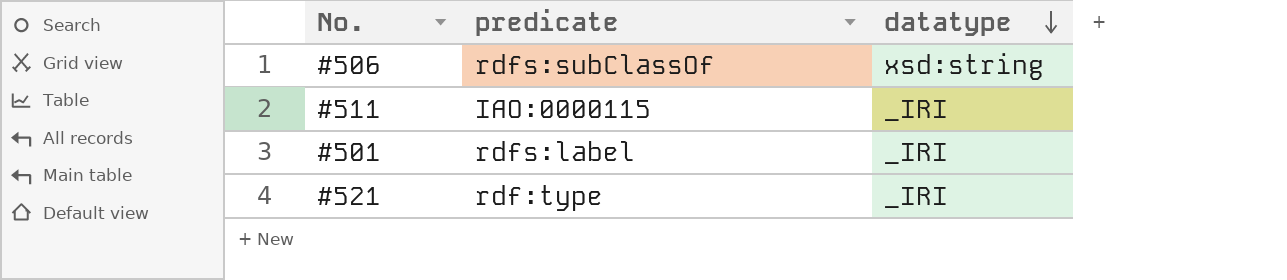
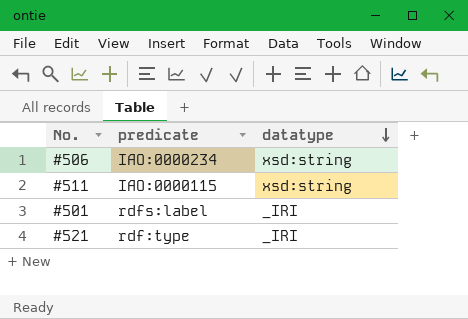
#506 | predicate: rdfs:subClassOf -> IAO:0000234
#511 | datatype: _IRI -> xsd:string

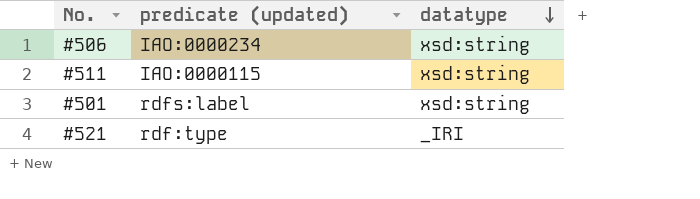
column name: predicate -> predicate (updated)
#501 | datatype: _IRI -> xsd:string

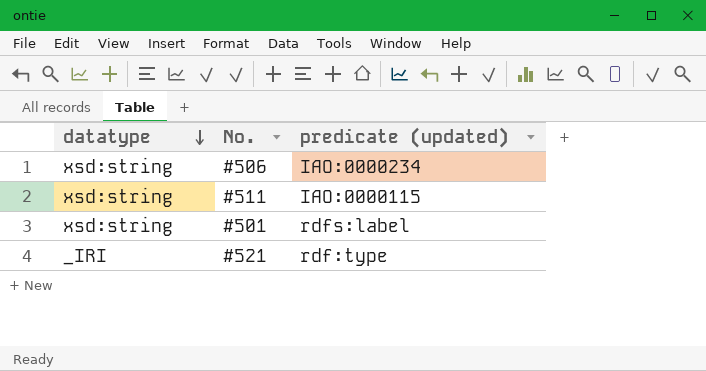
column datatype | position: 3 -> 1

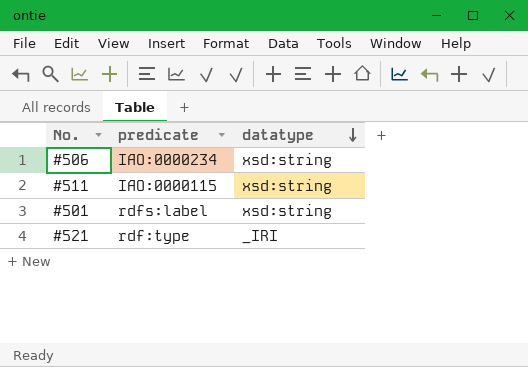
column name: predicate (updated) -> predicate
column datatype | position: 1 -> 3

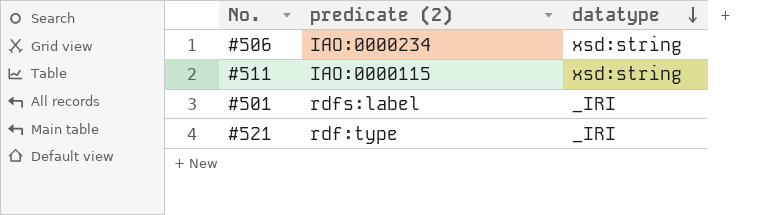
column name: predicate -> predicate (2)
#501 | datatype: xsd:string -> _IRI

